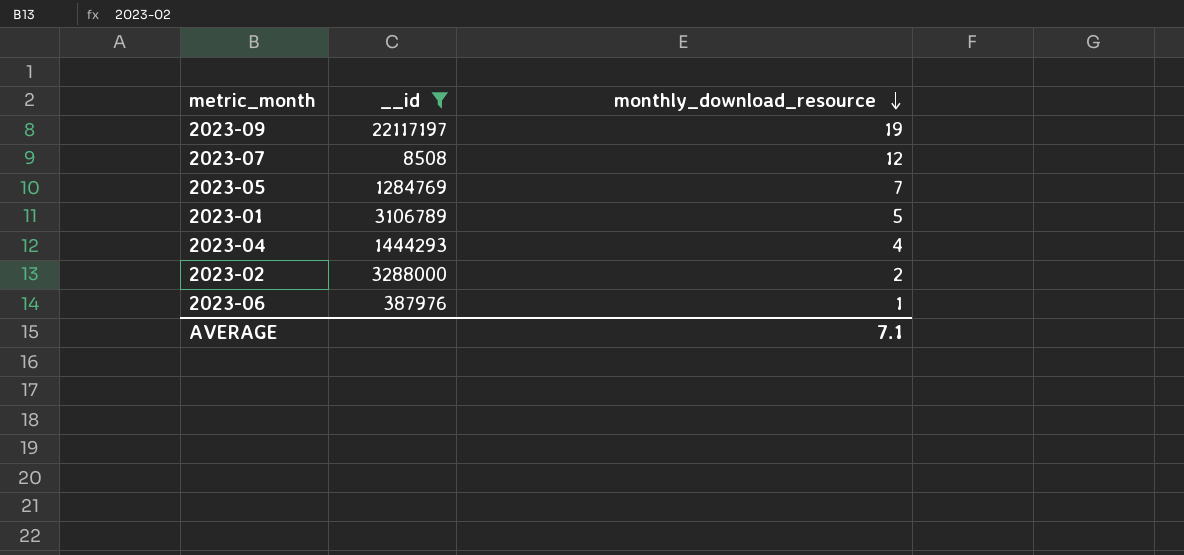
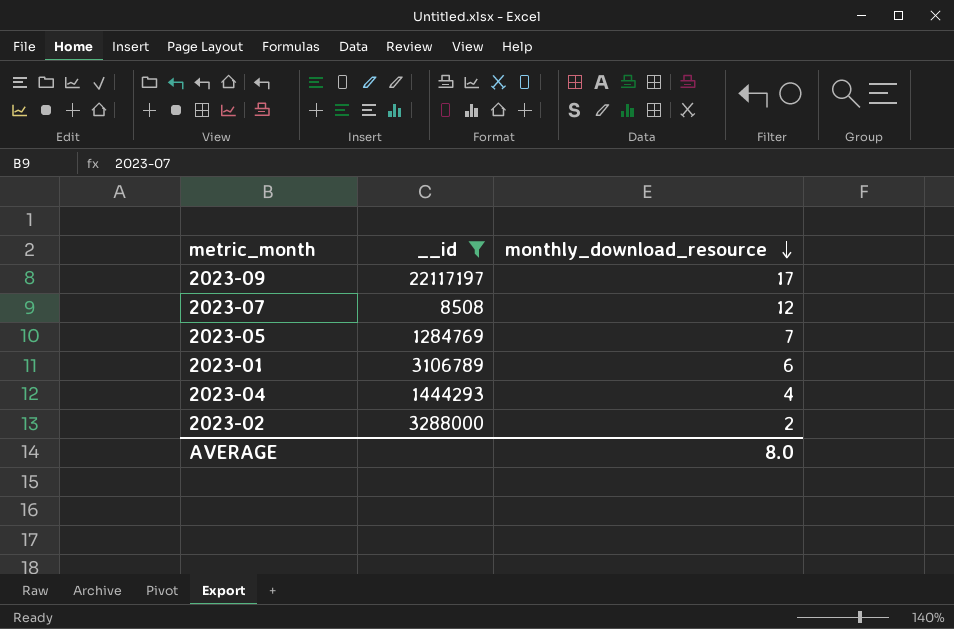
row 2023-06: 387976 | 1 -> none
2023-09 | monthly_download_resource: 19 -> 17
2023-01 | monthly_download_resource: 5 -> 6
AVERAGE | monthly_download_resource: 7.1 -> 8.0

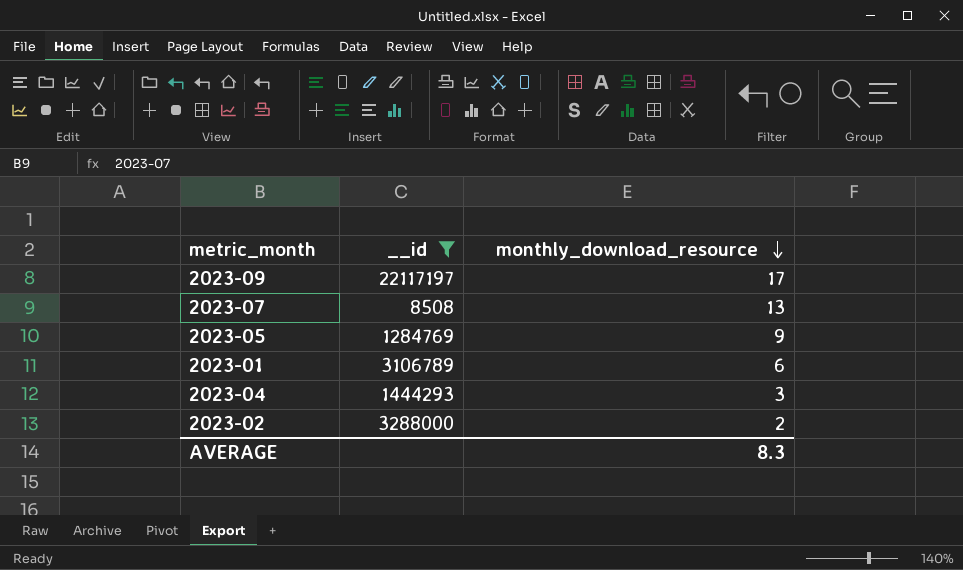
2023-07 | monthly_download_resource: 12 -> 13
2023-05 | monthly_download_resource: 7 -> 9
2023-04 | monthly_download_resource: 4 -> 3
AVERAGE | monthly_download_resource: 8.0 -> 8.3

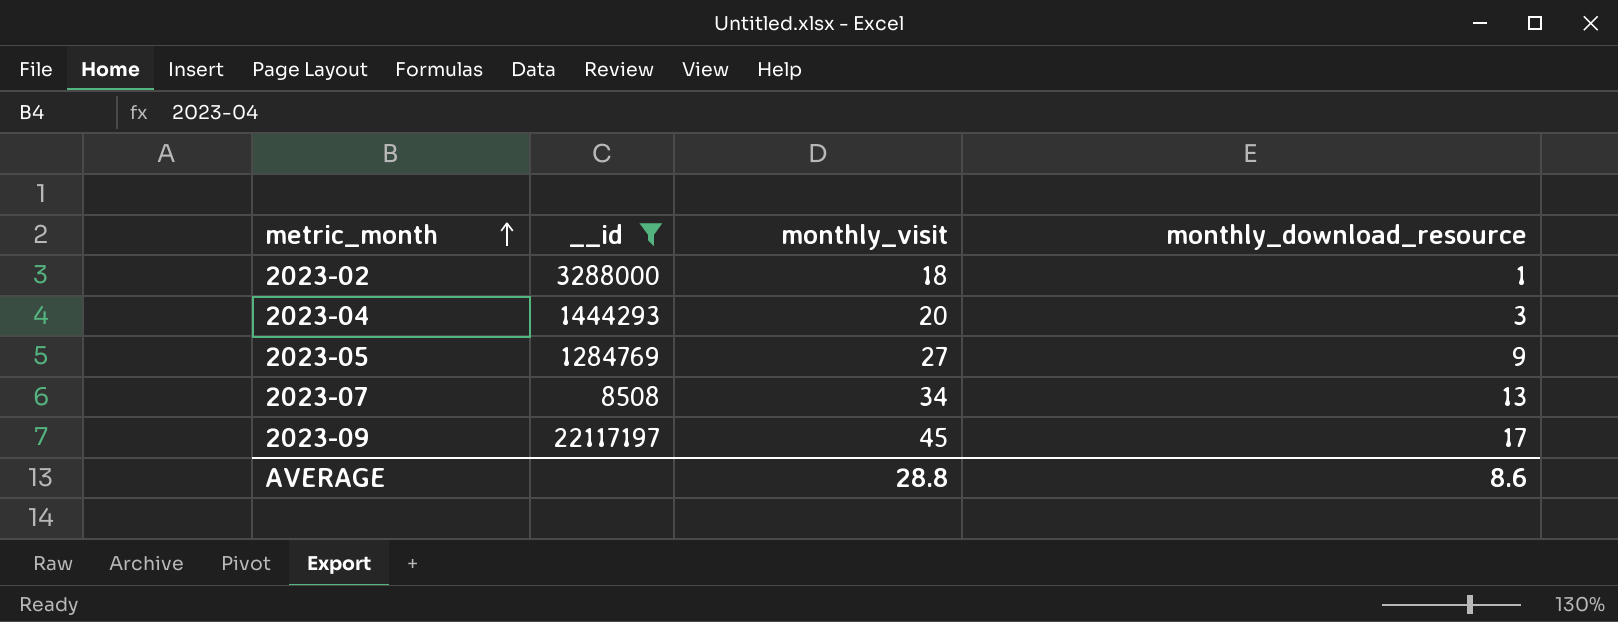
row order: monthly_download_resource descending -> metric_month ascending
column monthly_visit | position: none -> 3
row 2023-01: 3106789 | 6 -> none
2023-02 | monthly_download_resource: 2 -> 1
AVERAGE | monthly_download_resource: 8.3 -> 8.6

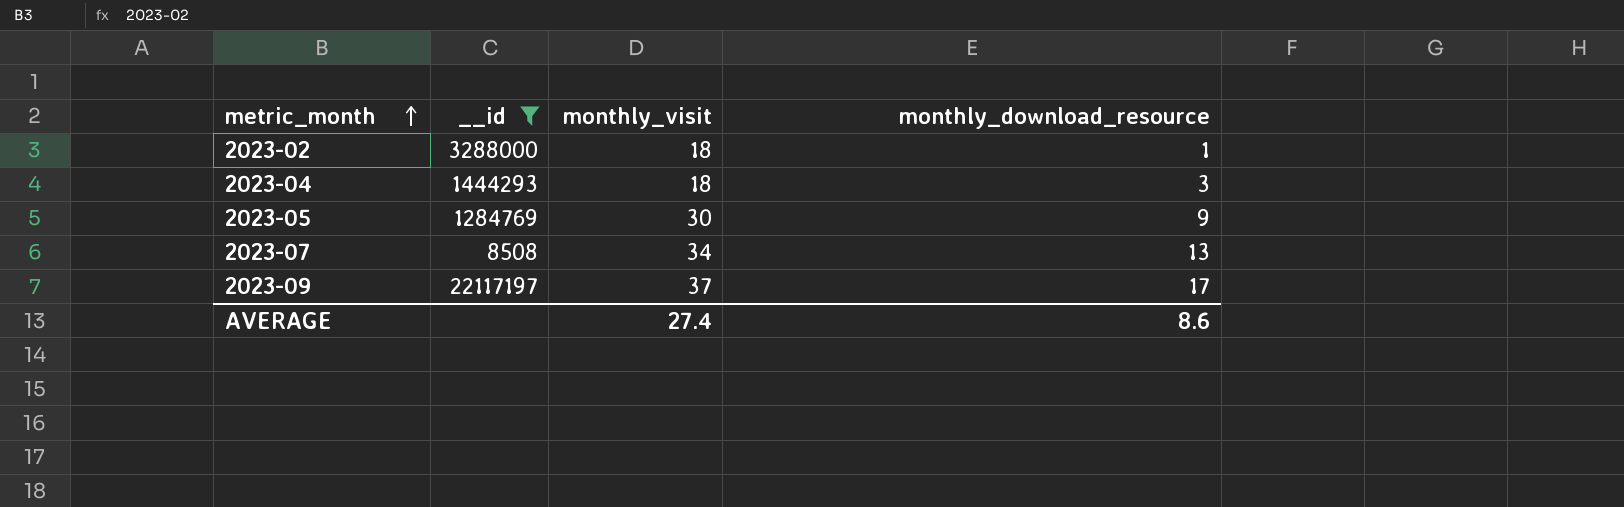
2023-04 | monthly_visit: 20 -> 18
2023-05 | monthly_visit: 27 -> 30
2023-09 | monthly_visit: 45 -> 37
AVERAGE | monthly_visit: 28.8 -> 27.4

